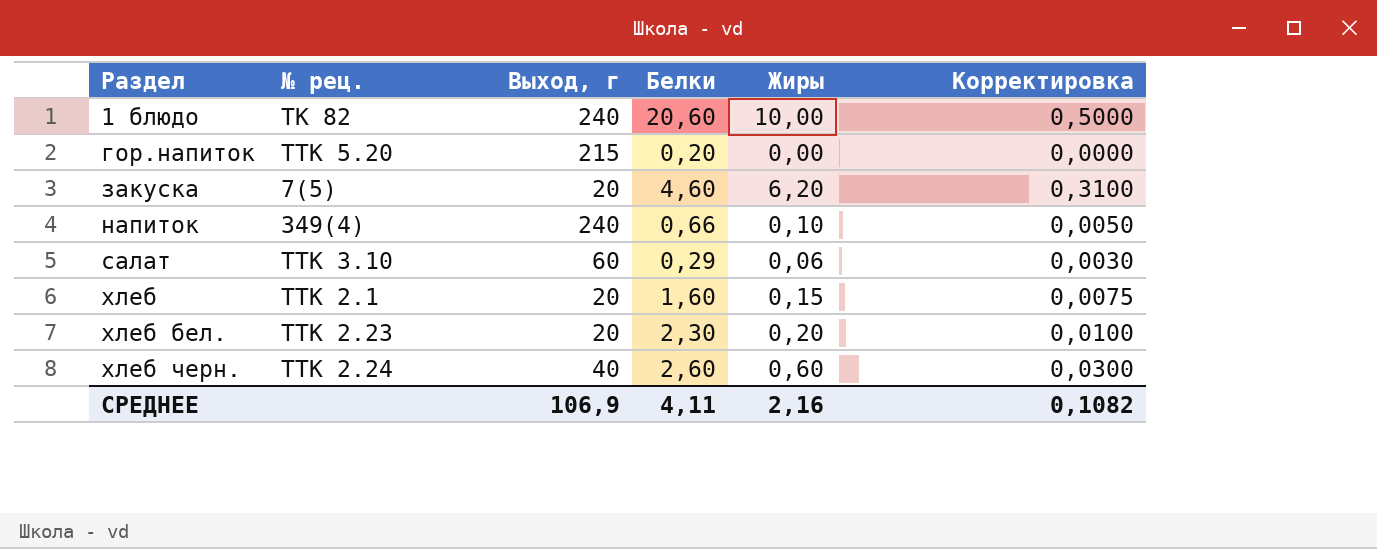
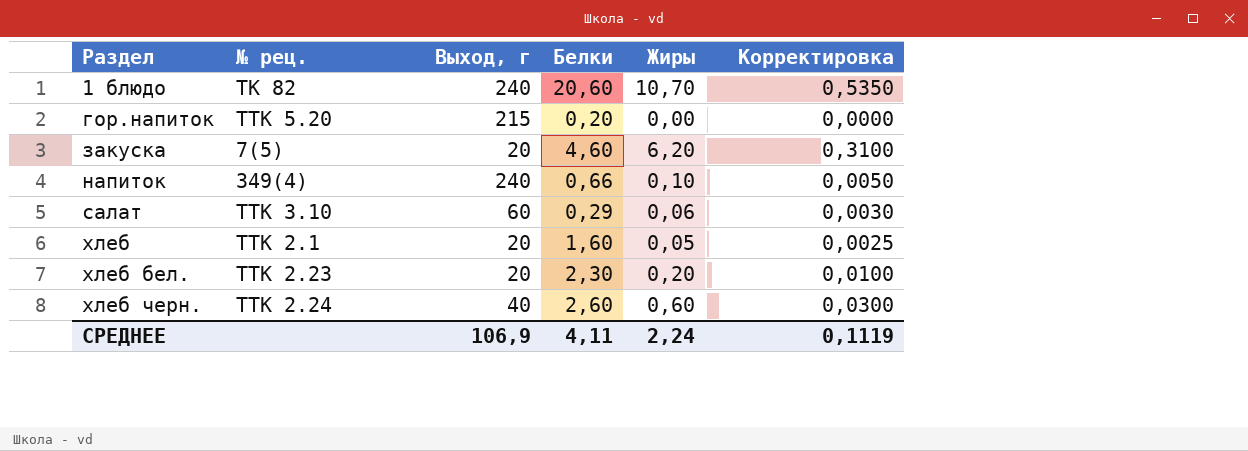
1 блюдо | Жиры: 10,00 -> 10,70
1 блюдо | Корректировка: 0,5000 -> 0,5350
хлеб | Жиры: 0,15 -> 0,05
хлеб | Корректировка: 0,0075 -> 0,0025
СРЕДНЕЕ | Жиры: 2,16 -> 2,24
СРЕДНЕЕ | Корректировка: 0,1082 -> 0,1119

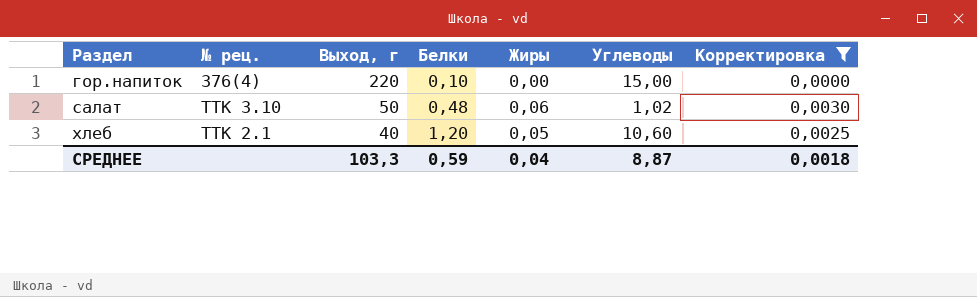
filter: none -> Корректировка <= 0,0030
column Углеводы | position: none -> 6
гор.напиток | № рец.: ТТК 5.20 -> 376(4)
гор.напиток | Выход, г: 215 -> 220
гор.напиток | Белки: 0,20 -> 0,10
салат | Выход, г: 60 -> 50
салат | Белки: 0,29 -> 0,48
хлеб | Выход, г: 20 -> 40
хлеб | Белки: 1,60 -> 1,20
СРЕДНЕЕ | Выход, г: 106,9 -> 103,3
СРЕДНЕЕ | Белки: 4,11 -> 0,59
СРЕДНЕЕ | Жиры: 2,24 -> 0,04
СРЕДНЕЕ | Корректировка: 0,1119 -> 0,0018

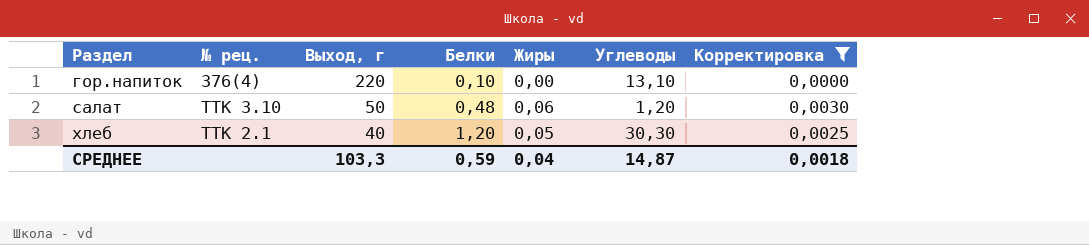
гор.напиток | Углеводы: 15,00 -> 13,10
салат | Углеводы: 1,02 -> 1,20
хлеб | Углеводы: 10,60 -> 30,30
СРЕДНЕЕ | Углеводы: 8,87 -> 14,87

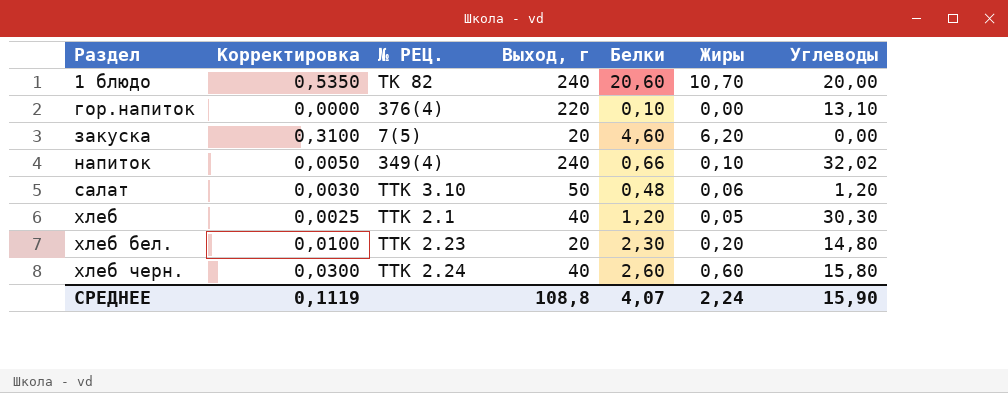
filter: Корректировка <= 0,0030 -> none
column Корректировка | position: 7 -> 2
column name: № рец. -> № РЕЦ.
СРЕДНЕЕ | Корректировка: 0,0018 -> 0,1119
СРЕДНЕЕ | Выход, г: 103,3 -> 108,8
СРЕДНЕЕ | Белки: 0,59 -> 4,07
СРЕДНЕЕ | Жиры: 0,04 -> 2,24
СРЕДНЕЕ | Углеводы: 14,87 -> 15,90

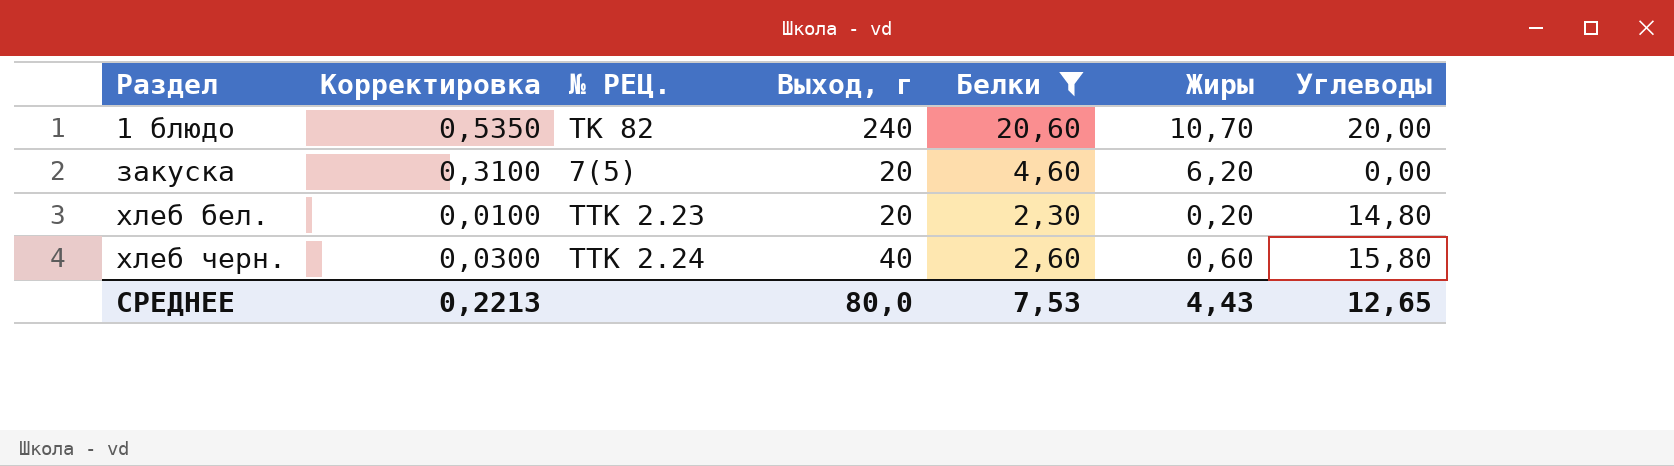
filter: none -> Белки >= 2,30
СРЕДНЕЕ | Корректировка: 0,1119 -> 0,2213
СРЕДНЕЕ | Выход, г: 108,8 -> 80,0
СРЕДНЕЕ | Белки: 4,07 -> 7,53
СРЕДНЕЕ | Жиры: 2,24 -> 4,43
СРЕДНЕЕ | Углеводы: 15,90 -> 12,65

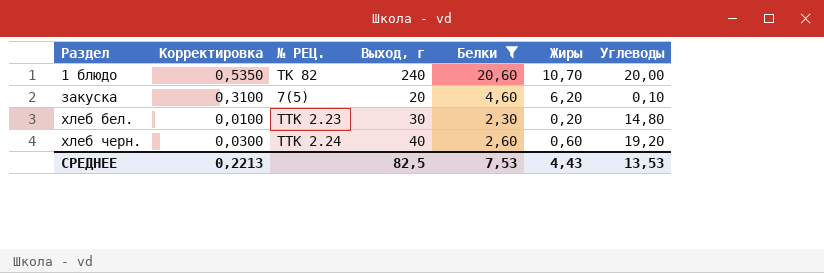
закуска | Углеводы: 0,00 -> 0,10
хлеб бел. | Выход, г: 20 -> 30
хлеб черн. | Углеводы: 15,80 -> 19,20
СРЕДНЕЕ | Выход, г: 80,0 -> 82,5
СРЕДНЕЕ | Углеводы: 12,65 -> 13,53

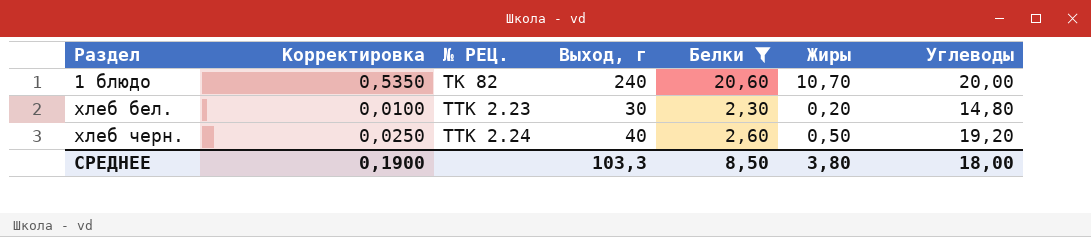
row закуска: 0,3100 | 7(5) | 20 | 4,60 | 6,20 | 0,10 -> none
хлеб черн. | Корректировка: 0,0300 -> 0,0250
хлеб черн. | Жиры: 0,60 -> 0,50
СРЕДНЕЕ | Корректировка: 0,2213 -> 0,1900
СРЕДНЕЕ | Выход, г: 82,5 -> 103,3
СРЕДНЕЕ | Белки: 7,53 -> 8,50
СРЕДНЕЕ | Жиры: 4,43 -> 3,80
СРЕДНЕЕ | Углеводы: 13,53 -> 18,00

